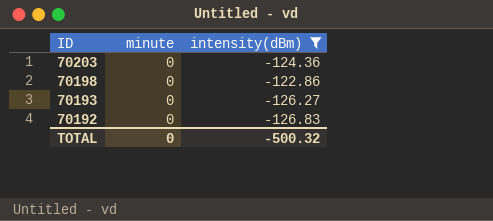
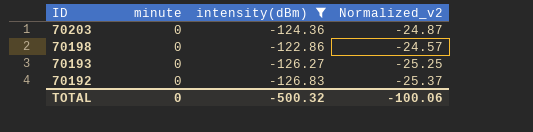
column Normalized_v2 | formula: none -> [intensity(dBm)] * 0.2

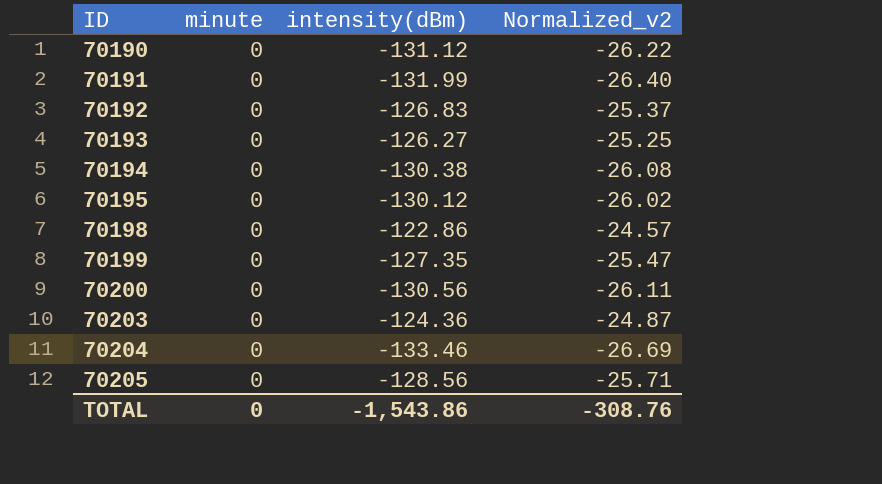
filter: intensity(dBm) >= -126.83 -> none
row order: ID descending -> ID ascending
TOTAL | intensity(dBm): -500.32 -> -1,543.86
TOTAL | Normalized_v2: -100.06 -> -308.76

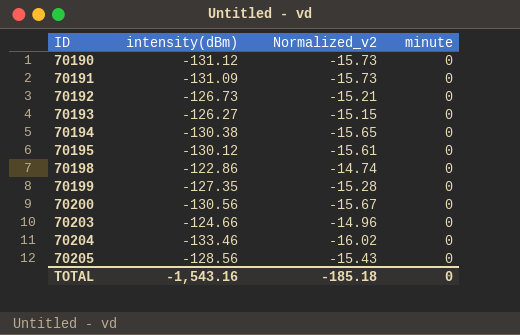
column Normalized_v2 | formula: [intensity(dBm)] * 0.2 -> [intensity(dBm)] * 0.12
column minute | position: 2 -> 4
70191 | intensity(dBm): -131.99 -> -131.09
70192 | intensity(dBm): -126.83 -> -126.73
70203 | intensity(dBm): -124.36 -> -124.66
TOTAL | intensity(dBm): -1,543.86 -> -1,543.16
TOTAL | Normalized_v2: -308.76 -> -185.18

